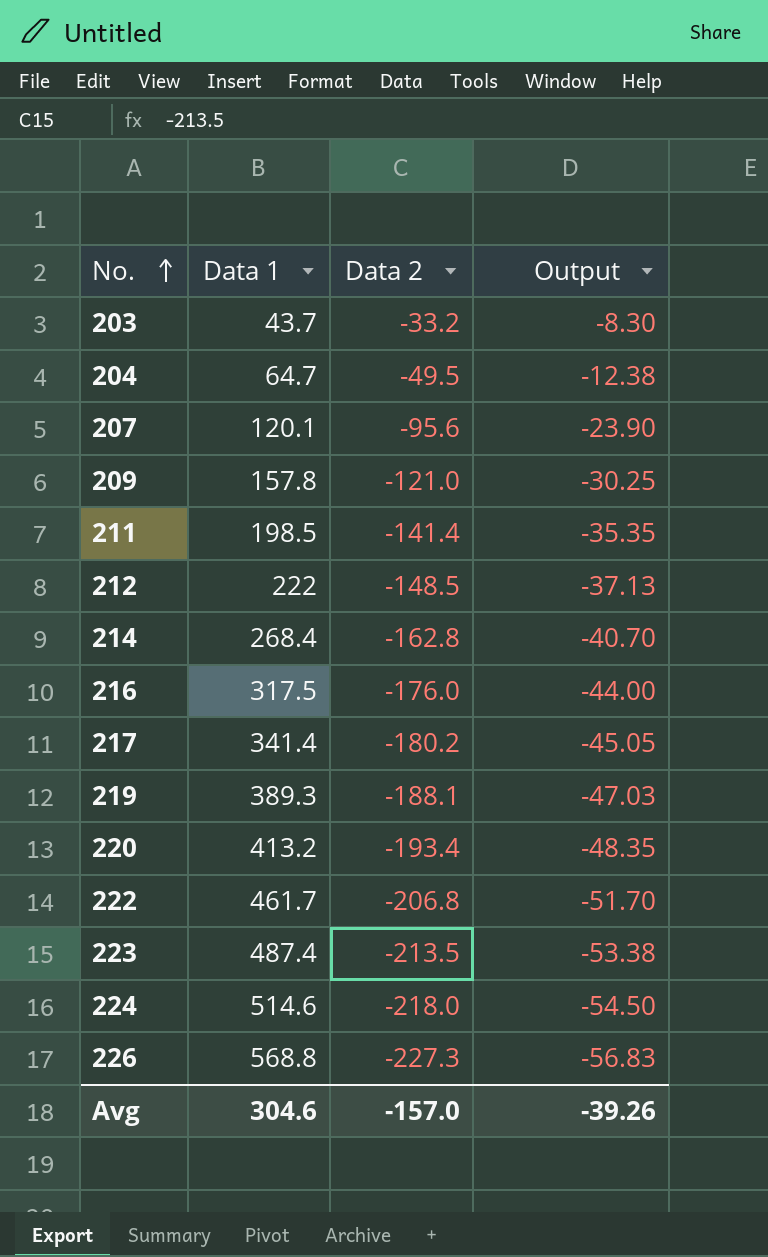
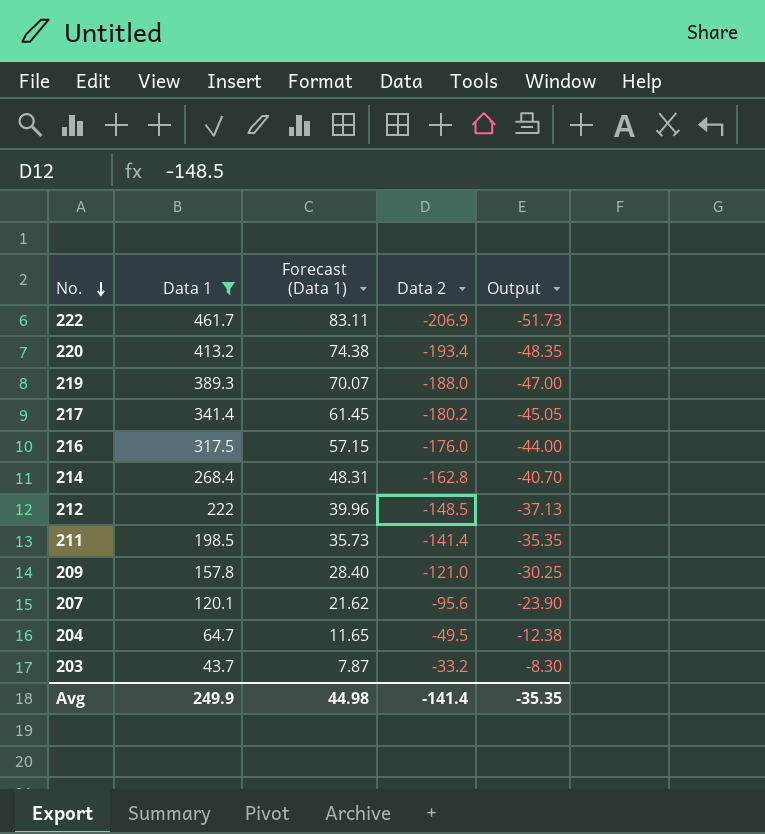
filter: none -> Data 1 <= 461.7
row order: No. ascending -> No. descending
column Forecast (Data 1) | formula: none -> [Data 1] * 0.18
222 | Data 2: -206.8 -> -206.9
222 | Output: -51.70 -> -51.73
219 | Data 2: -188.1 -> -188.0
219 | Output: -47.03 -> -47.00
Avg | Data 1: 304.6 -> 249.9
Avg | Data 2: -157.0 -> -141.4
Avg | Output: -39.26 -> -35.35

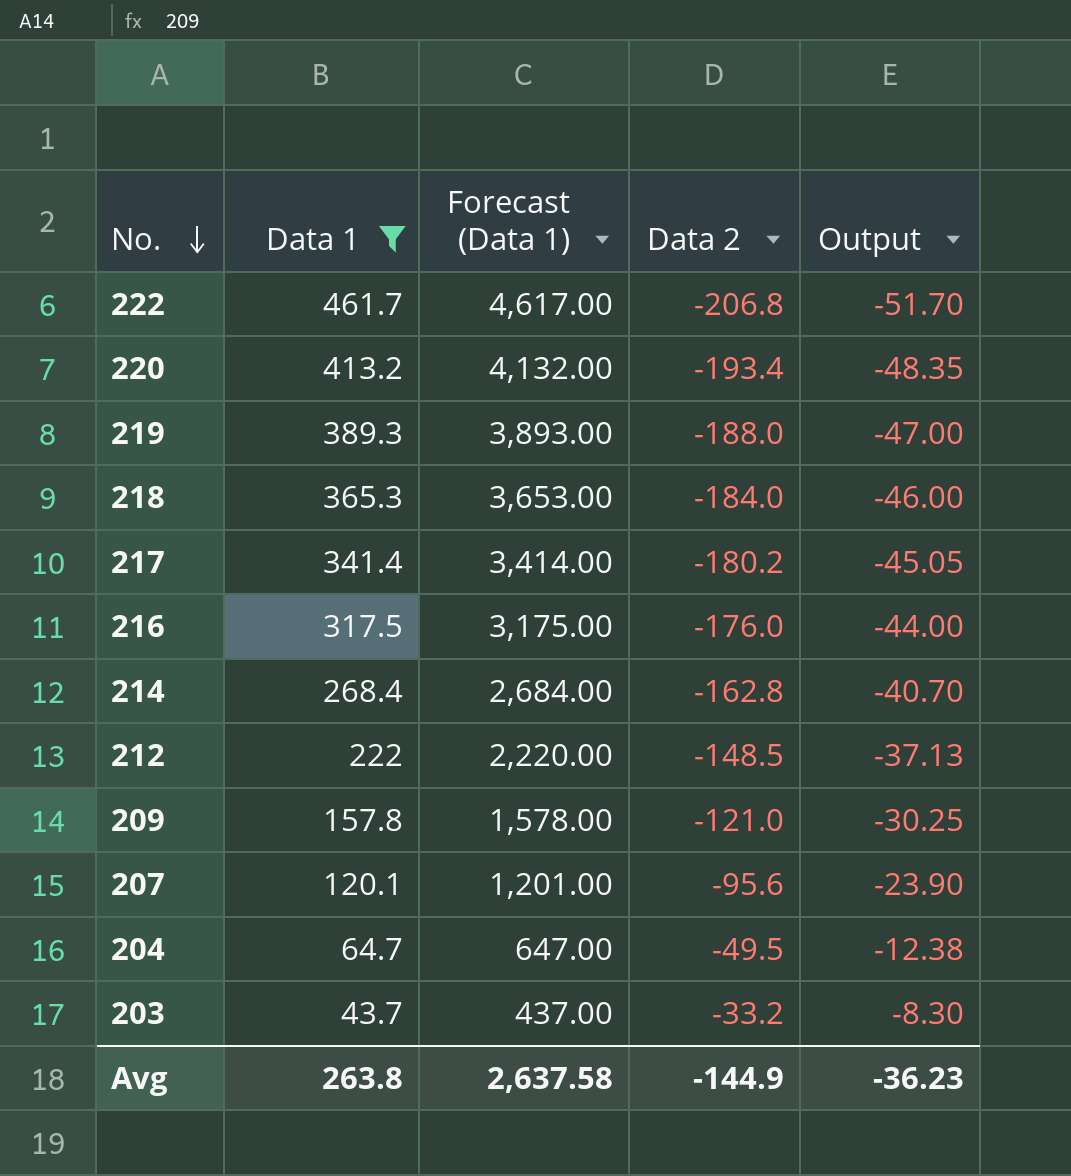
column Forecast (Data 1) | formula: [Data 1] * 0.18 -> [Data 1] * 10
row 211: 198.5 | 35.73 | -141.4 | -35.35 -> none
222 | Data 2: -206.9 -> -206.8
222 | Output: -51.73 -> -51.70
row 218: none -> 365.3 | 3,653.00 | -184.0 | -46.00
Avg | Data 1: 249.9 -> 263.8
Avg | Forecast (Data 1): 44.98 -> 2,637.58
Avg | Data 2: -141.4 -> -144.9
Avg | Output: -35.35 -> -36.23

